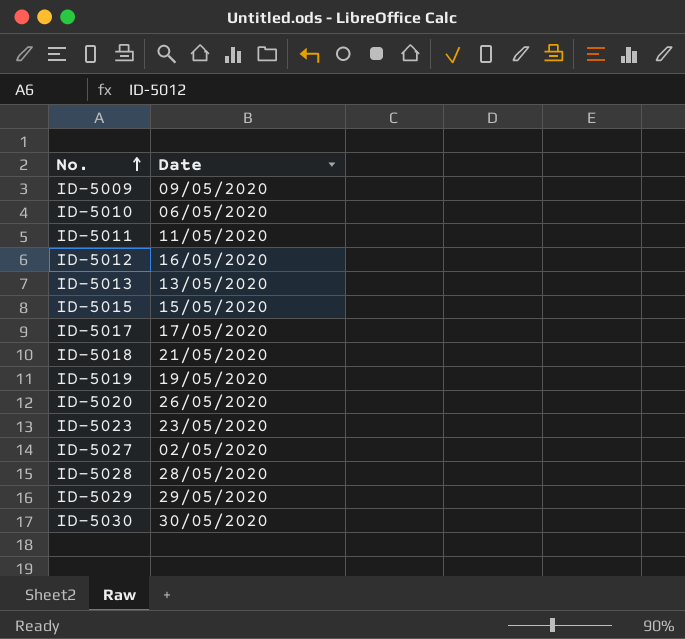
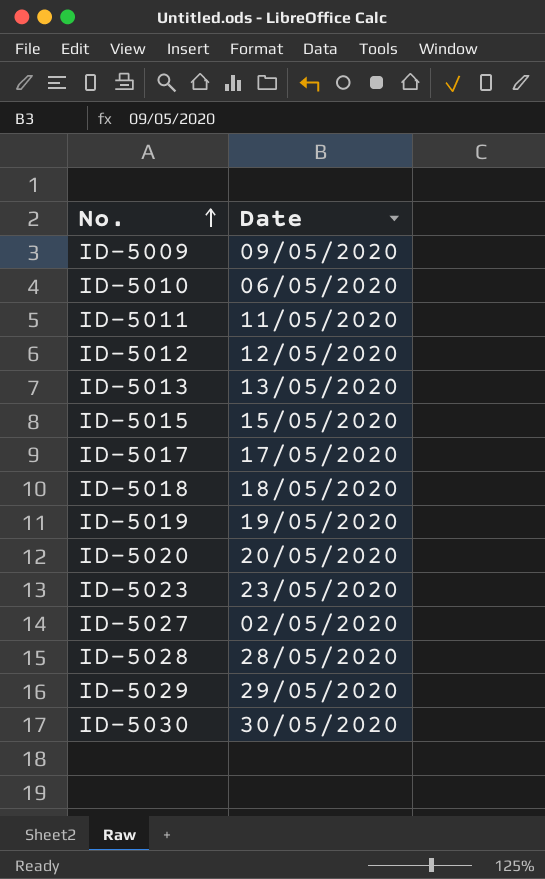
ID-5012 | Date: 16/05/2020 -> 12/05/2020
ID-5018 | Date: 21/05/2020 -> 18/05/2020
ID-5020 | Date: 26/05/2020 -> 20/05/2020

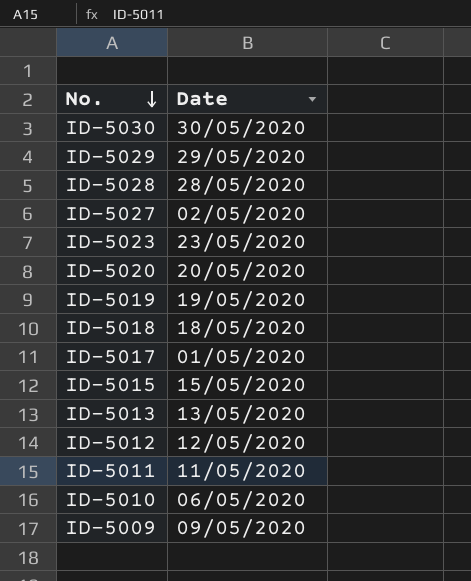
row order: No. ascending -> No. descending
ID-5017 | Date: 17/05/2020 -> 01/05/2020

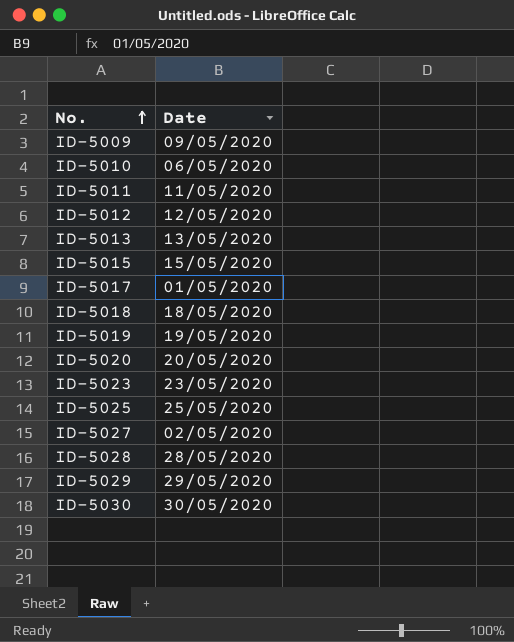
row order: No. descending -> No. ascending
row ID-5025: none -> 25/05/2020

